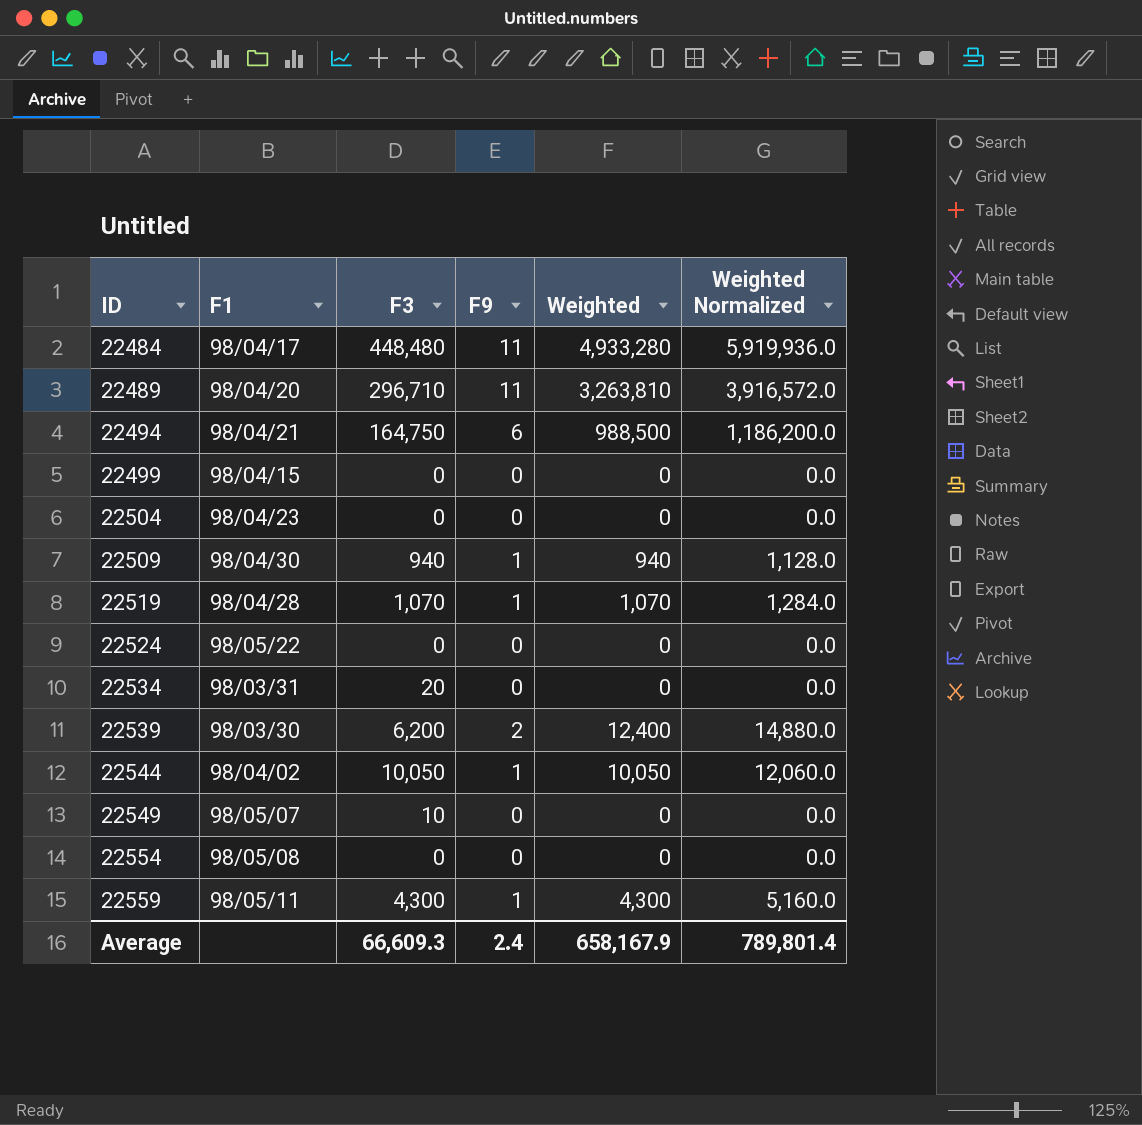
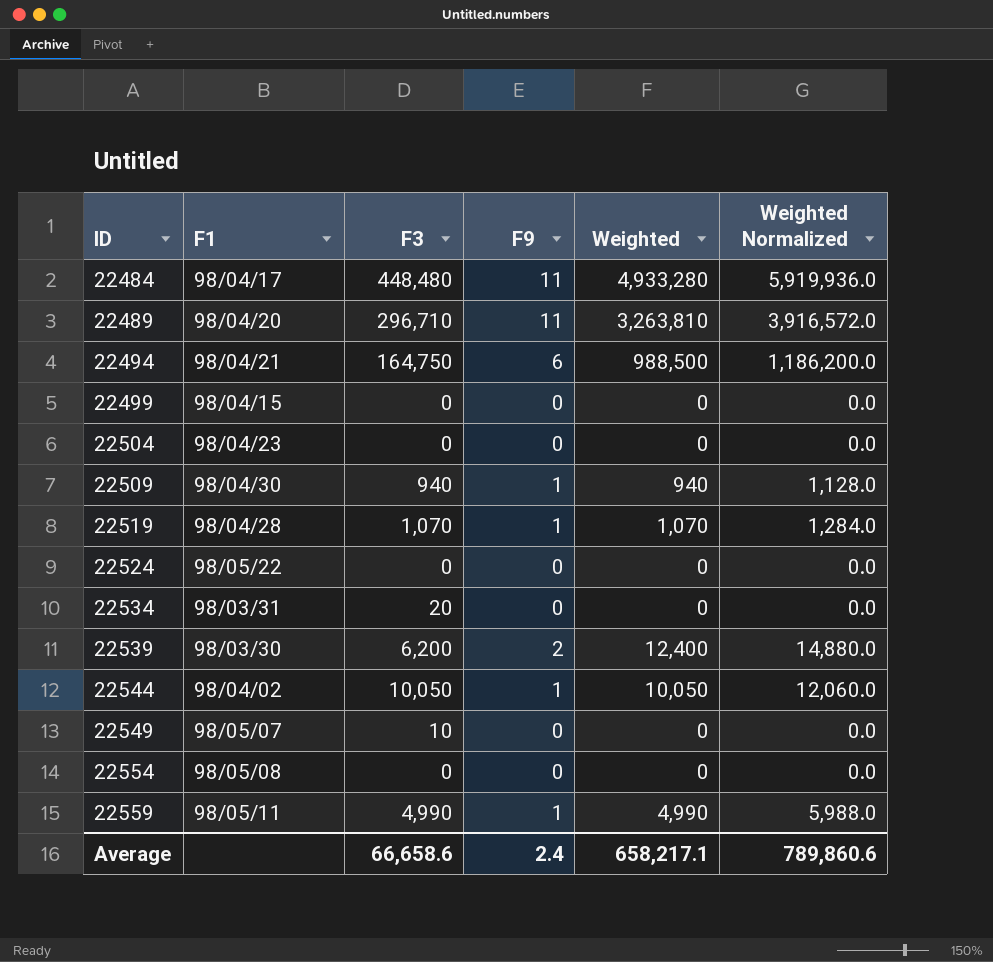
22559 | F3: 4,300 -> 4,990
22559 | Weighted: 4,300 -> 4,990
22559 | Weighted Normalized: 5,160.0 -> 5,988.0
Average | F3: 66,609.3 -> 66,658.6
Average | Weighted: 658,167.9 -> 658,217.1
Average | Weighted Normalized: 789,801.4 -> 789,860.6

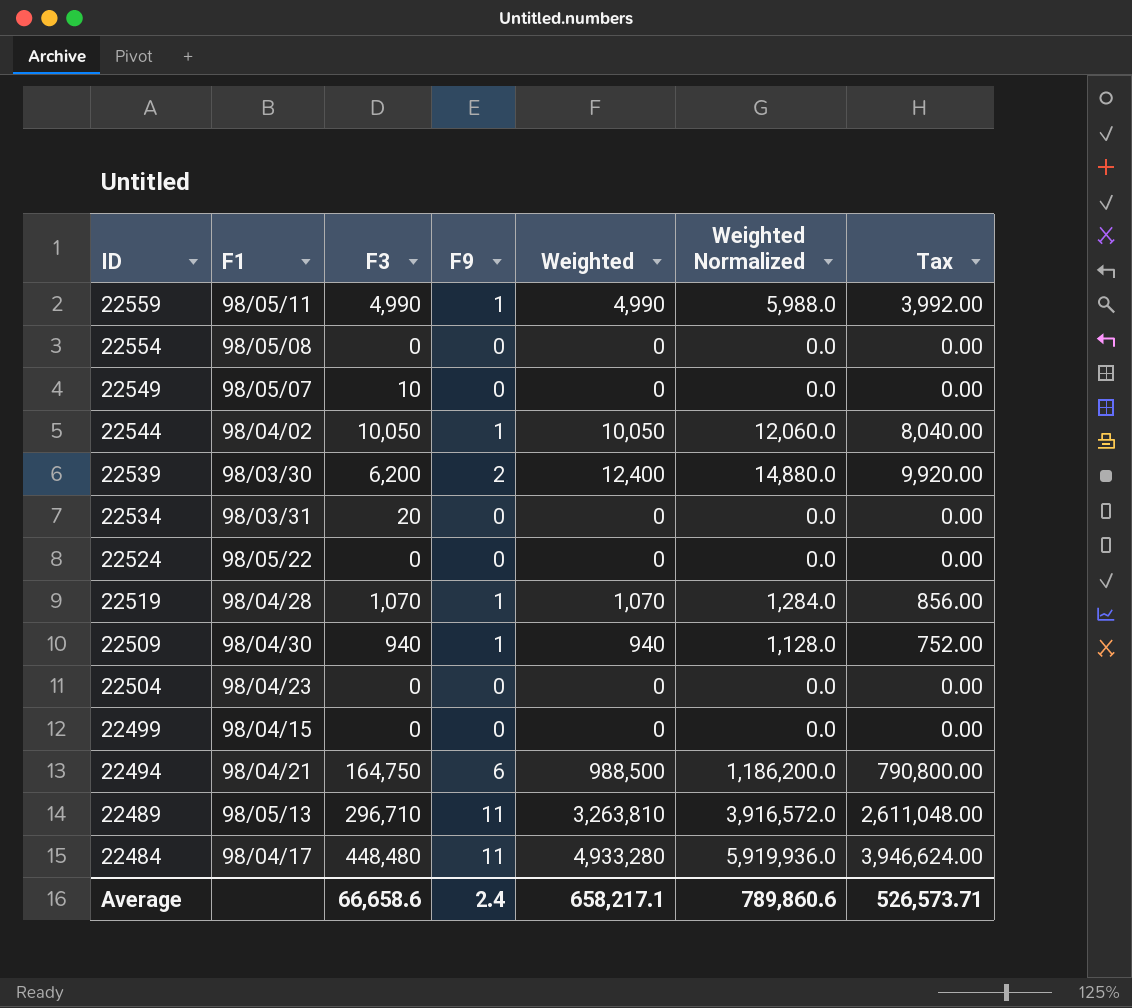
row order: ID ascending -> ID descending
column Tax | formula: none -> [Weighted] * 0.8
22489 | F1: 98/04/20 -> 98/05/13

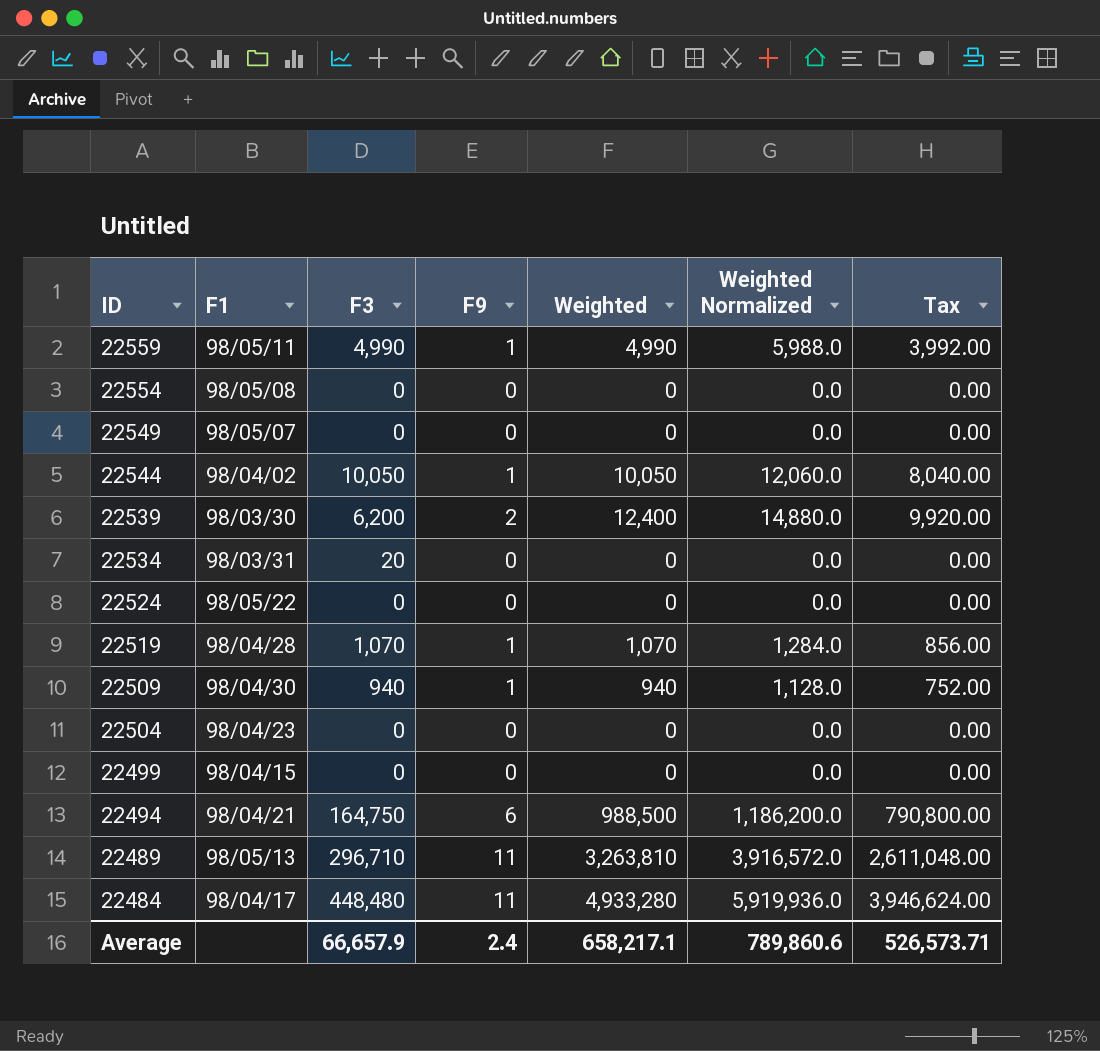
22549 | F3: 10 -> 0
Average | F3: 66,658.6 -> 66,657.9

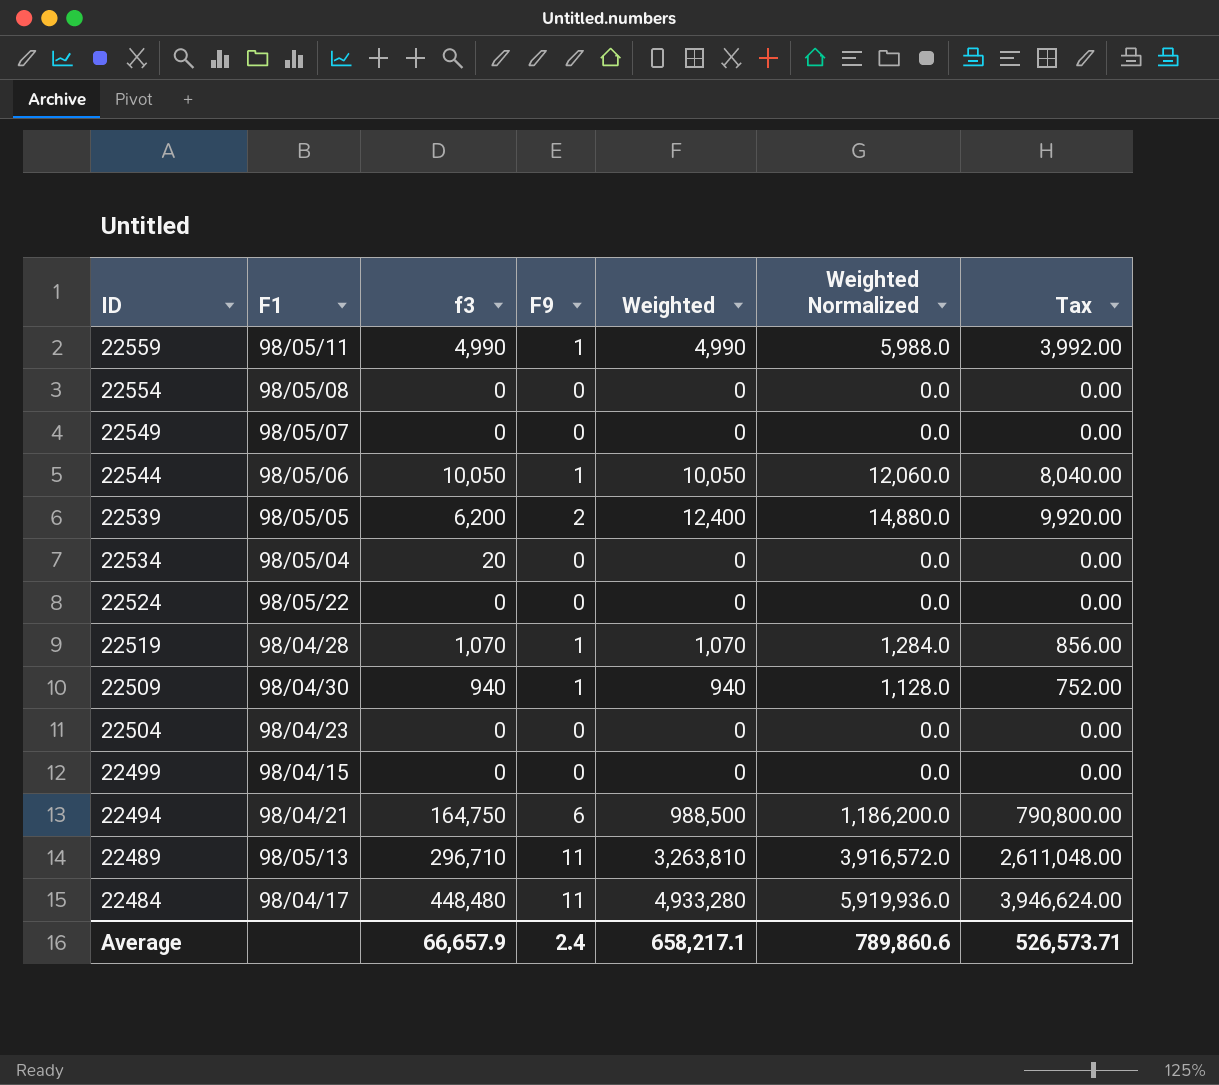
column name: F3 -> f3
22544 | F1: 98/04/02 -> 98/05/06
22539 | F1: 98/03/30 -> 98/05/05
22534 | F1: 98/03/31 -> 98/05/04

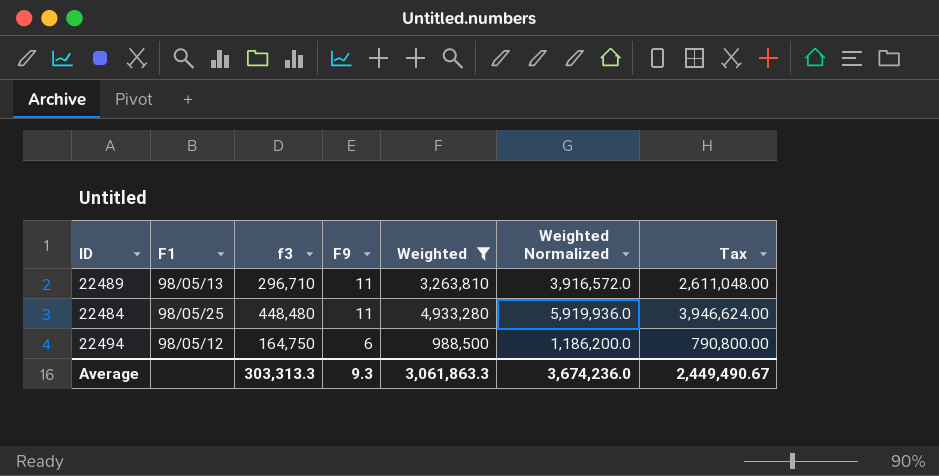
filter: none -> Weighted >= 988,500
row order: ID descending -> F9 descending
22484 | F1: 98/04/17 -> 98/05/25
22494 | F1: 98/04/21 -> 98/05/12
Average | f3: 66,657.9 -> 303,313.3
Average | F9: 2.4 -> 9.3
Average | Weighted: 658,217.1 -> 3,061,863.3
Average | Weighted Normalized: 789,860.6 -> 3,674,236.0
Average | Tax: 526,573.71 -> 2,449,490.67

